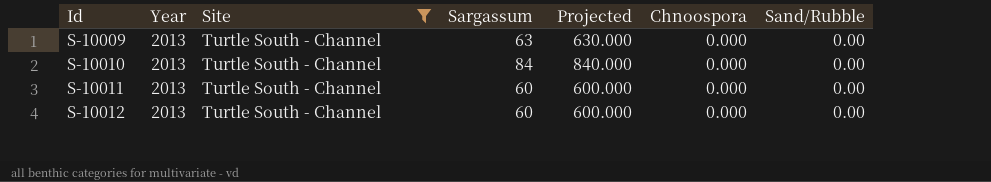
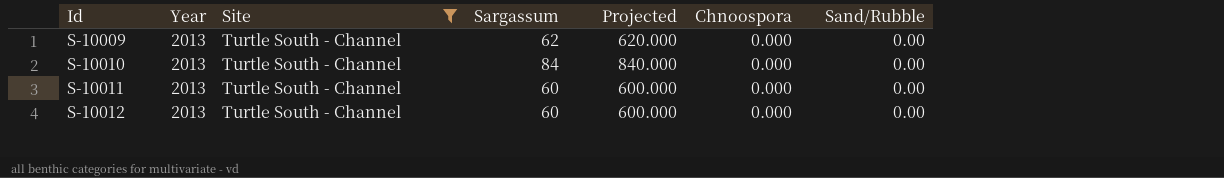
S-10009 | Sargassum: 63 -> 62
S-10009 | Projected: 630.000 -> 620.000

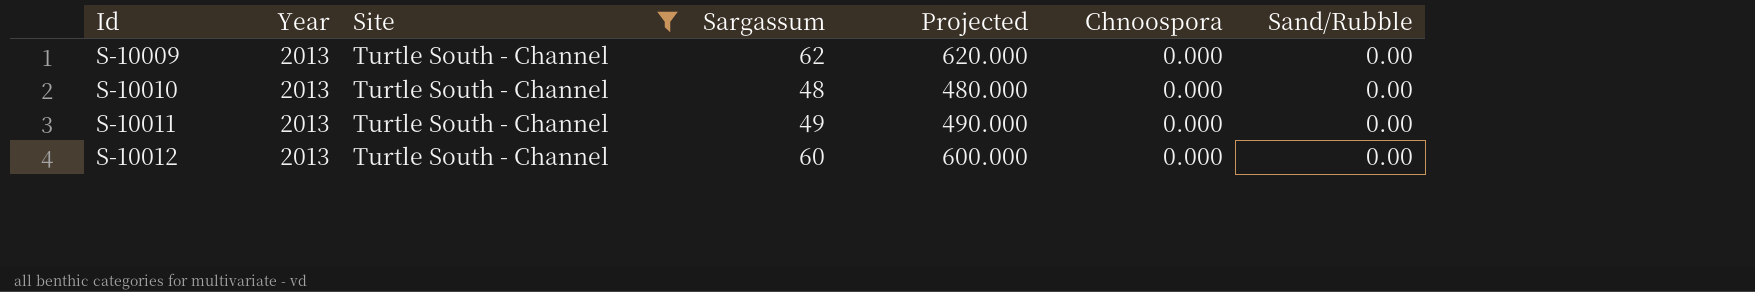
S-10010 | Sargassum: 84 -> 48
S-10010 | Projected: 840.000 -> 480.000
S-10011 | Sargassum: 60 -> 49
S-10011 | Projected: 600.000 -> 490.000

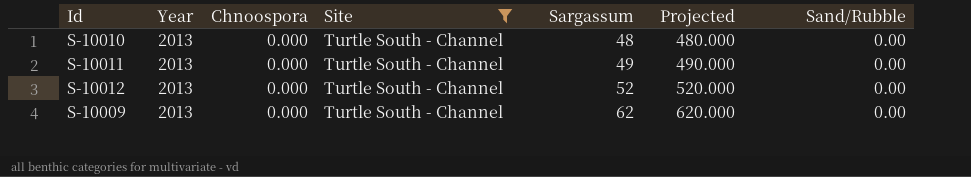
row order: Id ascending -> Sargassum ascending
column Chnoospora | position: 6 -> 3
S-10012 | Sargassum: 60 -> 52
S-10012 | Projected: 600.000 -> 520.000

